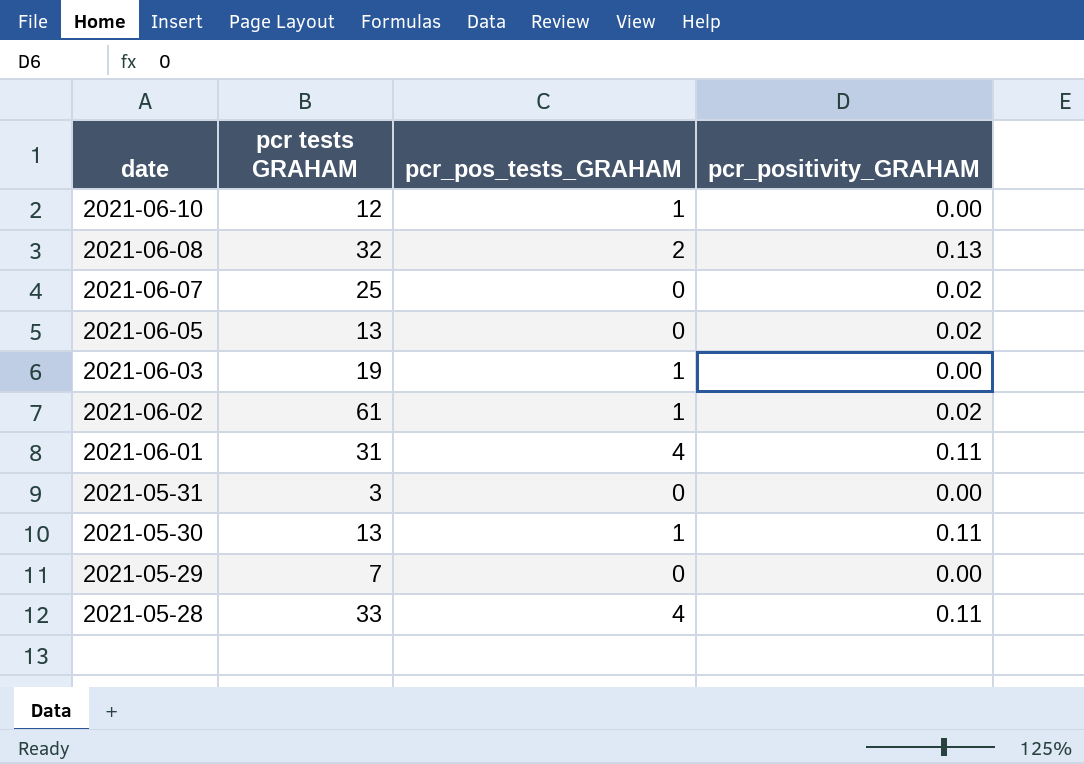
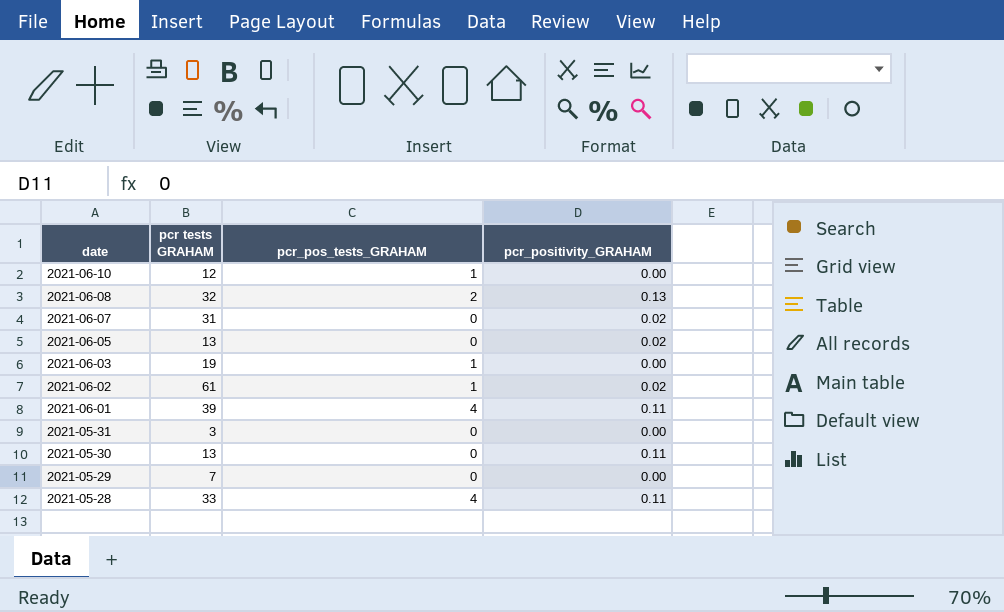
2021-06-07 | pcr tests GRAHAM: 25 -> 31
2021-06-01 | pcr tests GRAHAM: 31 -> 39
2021-05-30 | pcr_pos_tests_GRAHAM: 1 -> 0

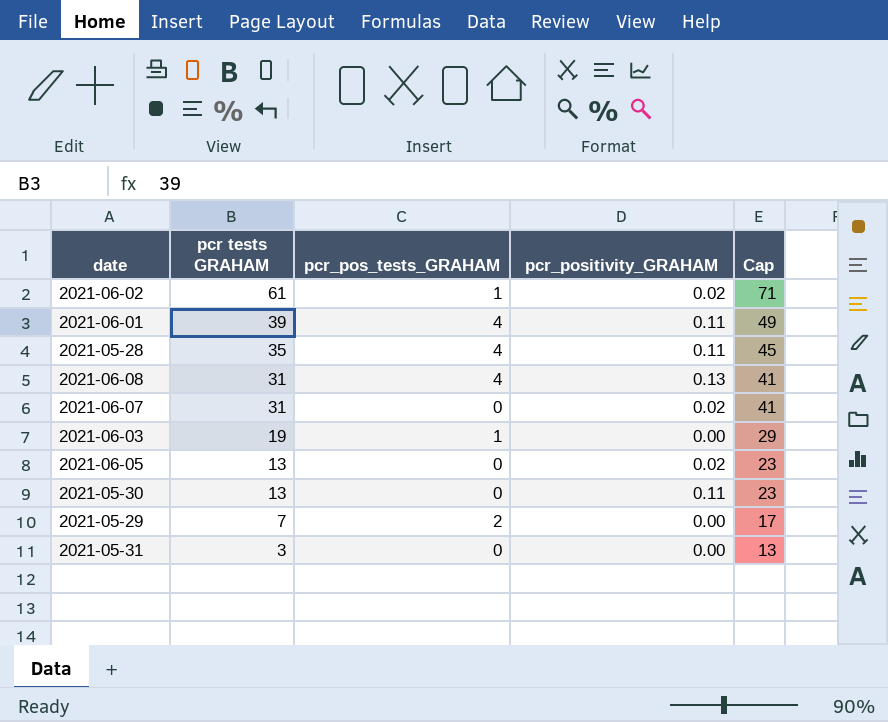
row order: date descending -> pcr tests GRAHAM descending
column Cap | formula: none -> [pcr tests GRAHAM] + 10
row 2021-06-10: 12 | 1 | 0.00 -> none
2021-05-28 | pcr tests GRAHAM: 33 -> 35
2021-06-08 | pcr tests GRAHAM: 32 -> 31
2021-06-08 | pcr_pos_tests_GRAHAM: 2 -> 4
2021-05-29 | pcr_pos_tests_GRAHAM: 0 -> 2

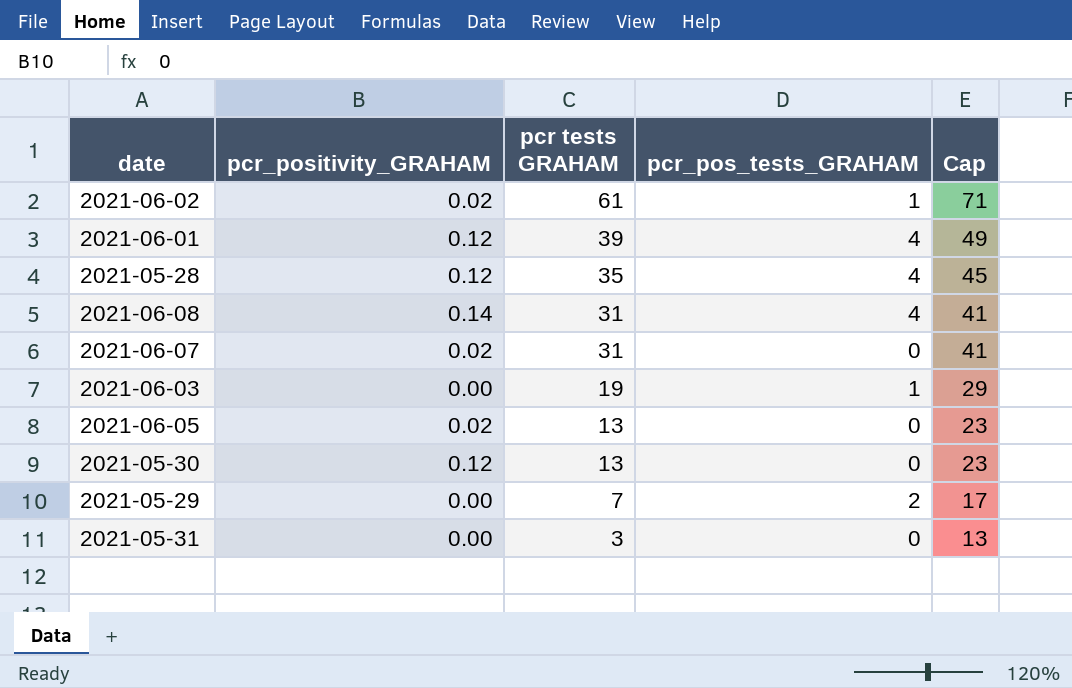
column pcr_positivity_GRAHAM | position: 4 -> 2
2021-06-01 | pcr_positivity_GRAHAM: 0.11 -> 0.12
2021-05-28 | pcr_positivity_GRAHAM: 0.11 -> 0.12
2021-06-08 | pcr_positivity_GRAHAM: 0.13 -> 0.14
2021-05-30 | pcr_positivity_GRAHAM: 0.11 -> 0.12

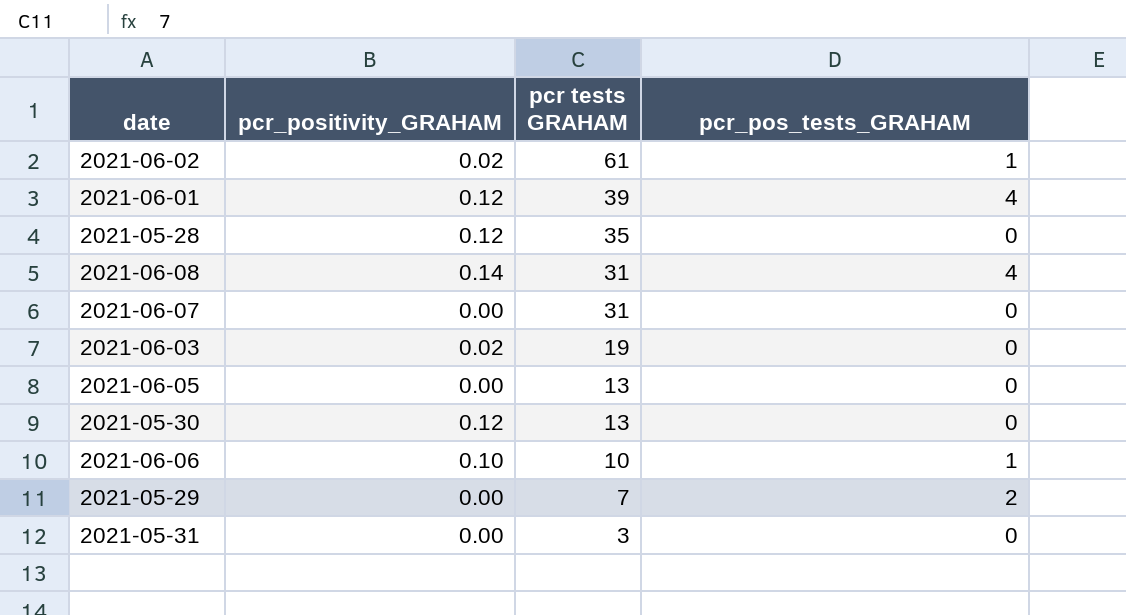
column Cap | formula: [pcr tests GRAHAM] + 10 -> none
2021-05-28 | pcr_pos_tests_GRAHAM: 4 -> 0
2021-06-07 | pcr_positivity_GRAHAM: 0.02 -> 0.00
2021-06-03 | pcr_positivity_GRAHAM: 0.00 -> 0.02
2021-06-03 | pcr_pos_tests_GRAHAM: 1 -> 0
2021-06-05 | pcr_positivity_GRAHAM: 0.02 -> 0.00
row 2021-06-06: none -> 0.10 | 10 | 1

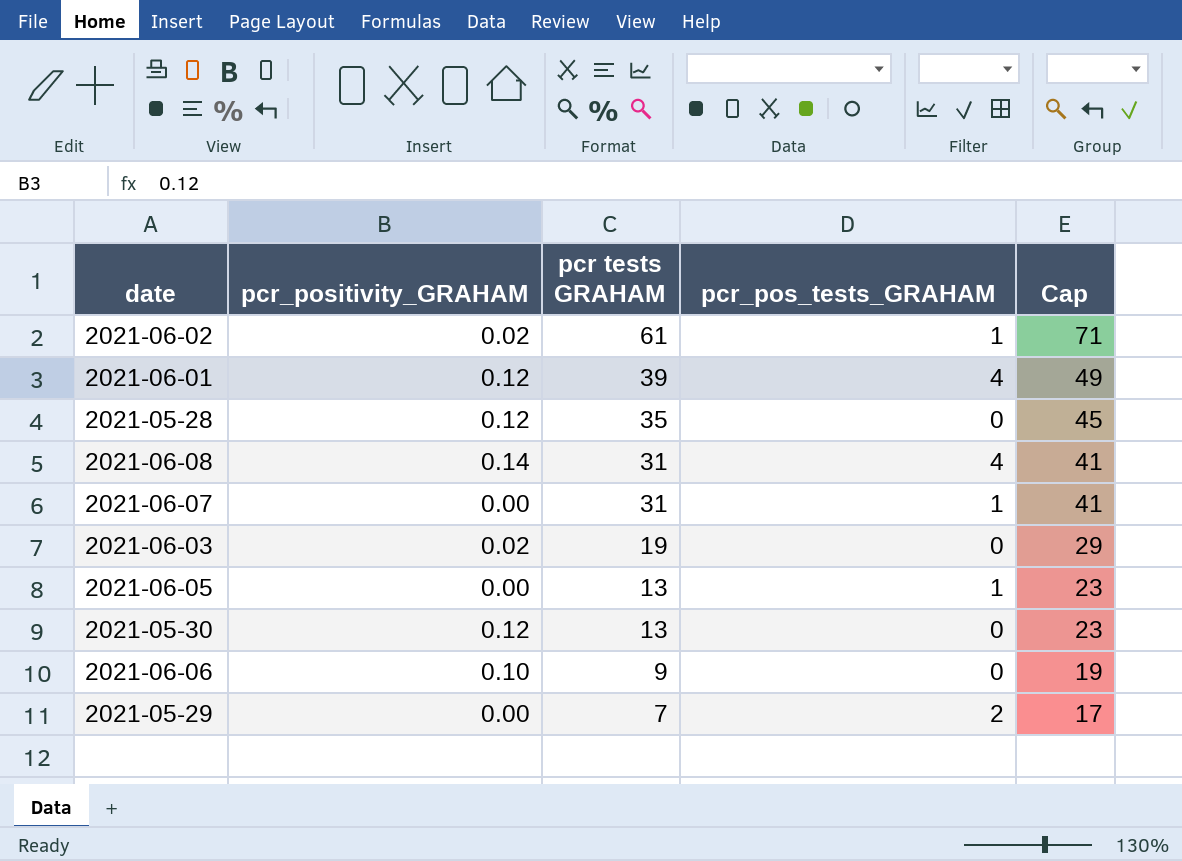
column Cap | formula: none -> [pcr tests GRAHAM] + 10
row 2021-05-31: 0.00 | 3 | 0 -> none
2021-06-07 | pcr_pos_tests_GRAHAM: 0 -> 1
2021-06-05 | pcr_pos_tests_GRAHAM: 0 -> 1
2021-06-06 | pcr tests GRAHAM: 10 -> 9
2021-06-06 | pcr_pos_tests_GRAHAM: 1 -> 0

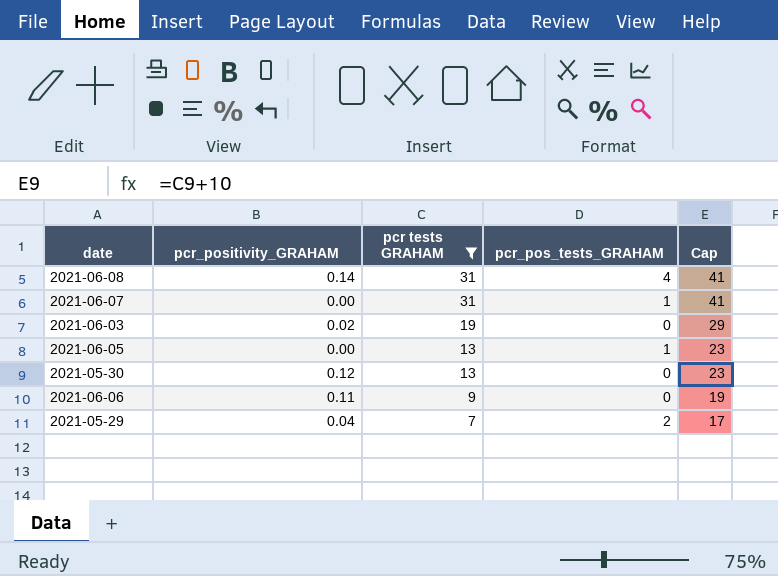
filter: none -> pcr tests GRAHAM <= 31
2021-06-06 | pcr_positivity_GRAHAM: 0.10 -> 0.11
2021-05-29 | pcr_positivity_GRAHAM: 0.00 -> 0.04

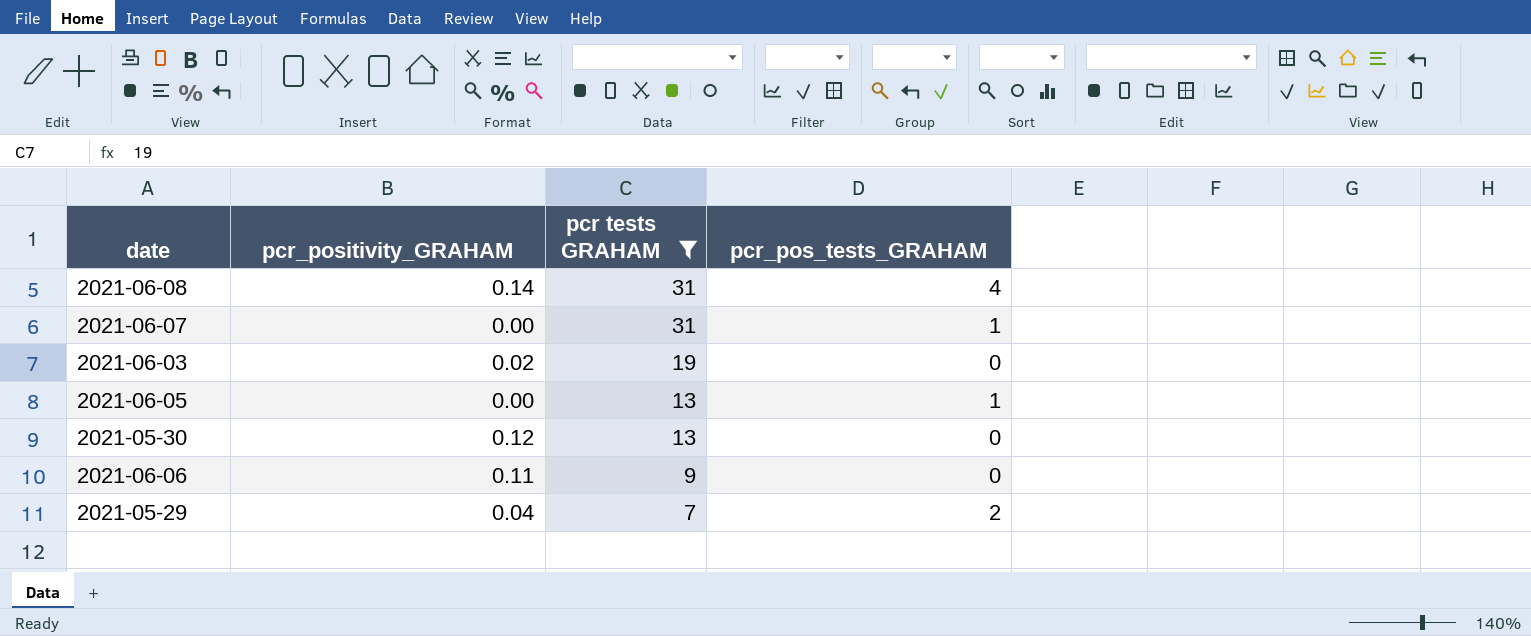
column Cap | formula: [pcr tests GRAHAM] + 10 -> none

